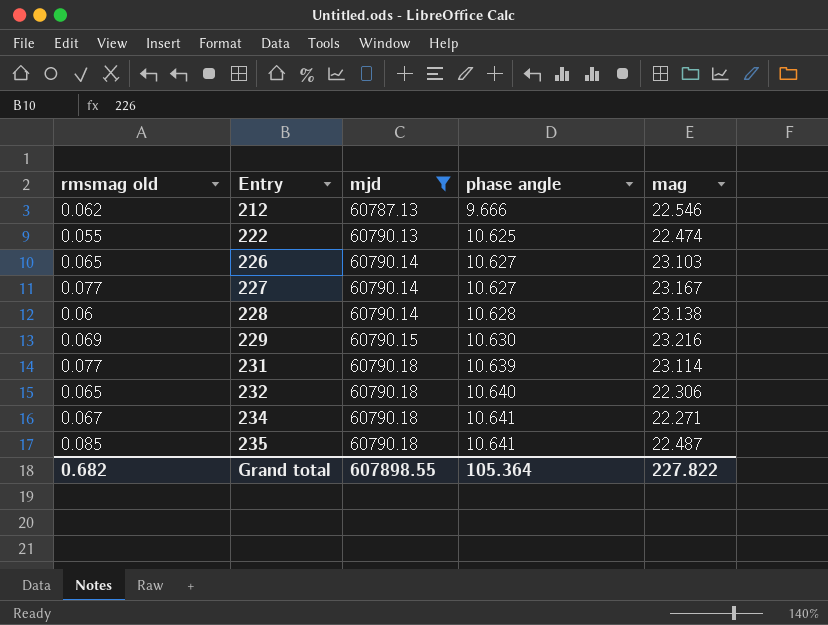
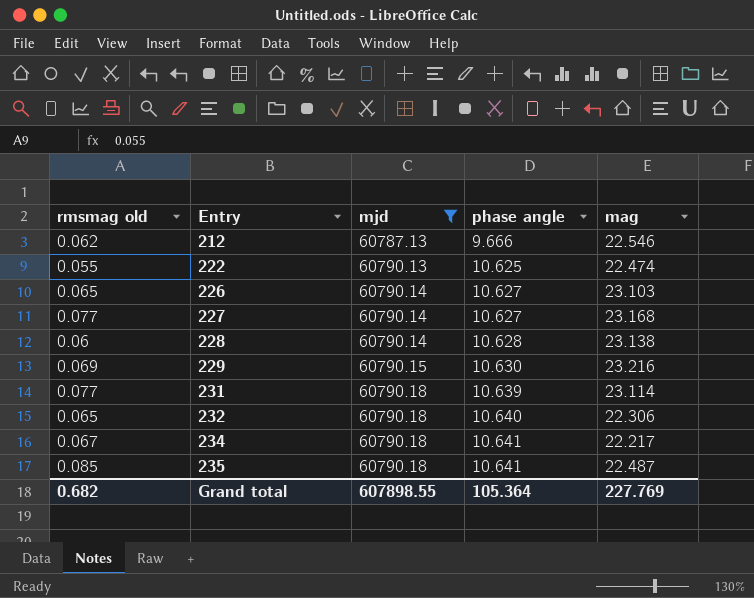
227 | mag: 23.167 -> 23.168
234 | mag: 22.271 -> 22.217
Grand total | mag: 227.822 -> 227.769

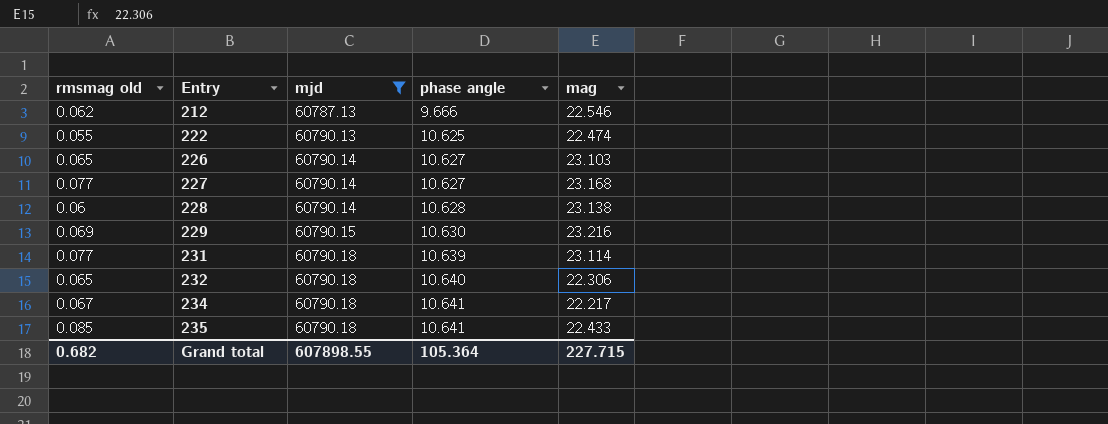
235 | mag: 22.487 -> 22.433
Grand total | mag: 227.769 -> 227.715

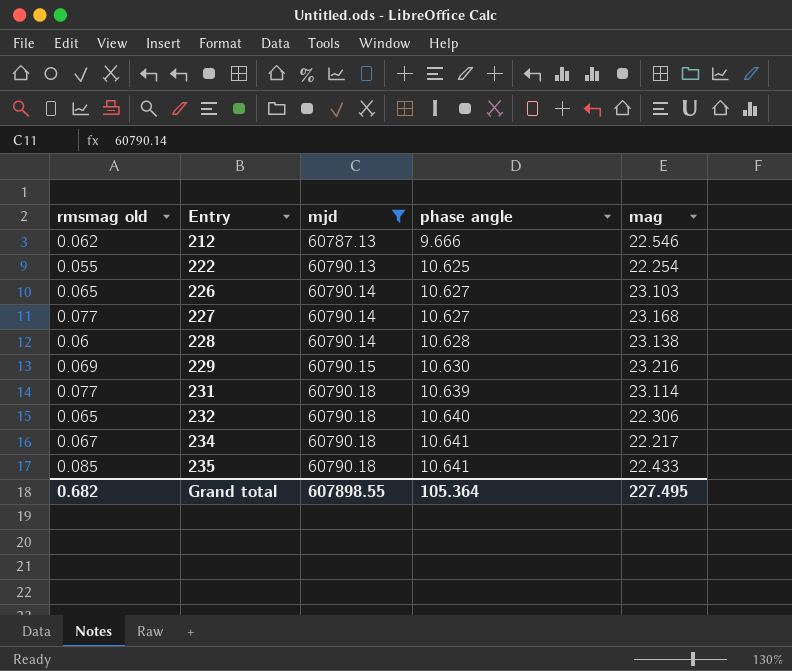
222 | mag: 22.474 -> 22.254
Grand total | mag: 227.715 -> 227.495

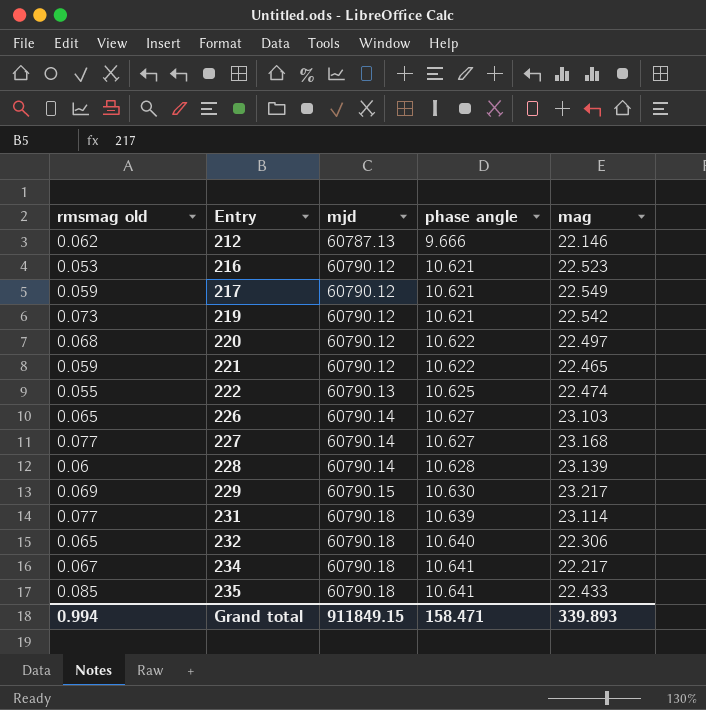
filter: mjd != 60790.12 -> none
212 | mag: 22.546 -> 22.146
222 | mag: 22.254 -> 22.474
228 | mag: 23.138 -> 23.139
229 | mag: 23.216 -> 23.217
Grand total | rmsmag old: 0.682 -> 0.994
Grand total | mjd: 607898.55 -> 911849.15
Grand total | phase angle: 105.364 -> 158.471
Grand total | mag: 227.495 -> 339.893

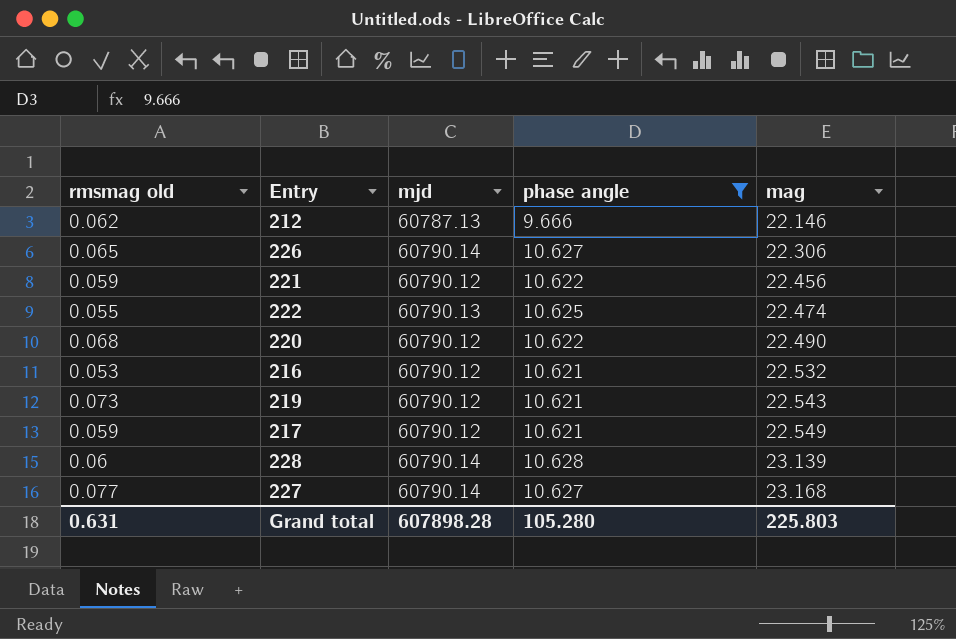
filter: none -> phase angle <= 10.628
row order: Entry ascending -> mag ascending
226 | mag: 23.103 -> 22.306
221 | mag: 22.465 -> 22.456
220 | mag: 22.497 -> 22.490
216 | mag: 22.523 -> 22.532
219 | mag: 22.542 -> 22.543
Grand total | rmsmag old: 0.994 -> 0.631
Grand total | mjd: 911849.15 -> 607898.28
Grand total | phase angle: 158.471 -> 105.280
Grand total | mag: 339.893 -> 225.803

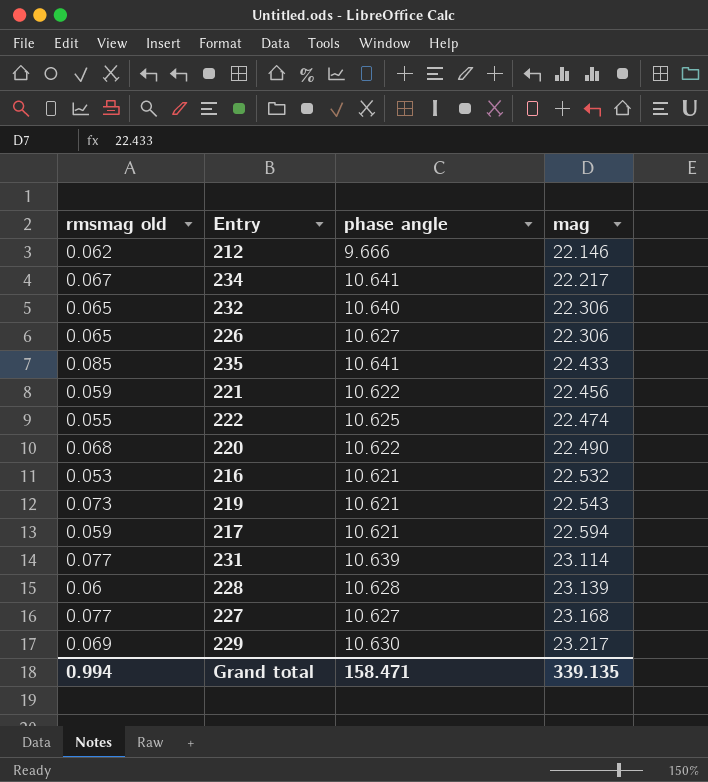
filter: phase angle <= 10.628 -> none
column mjd | position: 3 -> none
217 | mag: 22.549 -> 22.594
Grand total | rmsmag old: 0.631 -> 0.994
Grand total | phase angle: 105.280 -> 158.471
Grand total | mag: 225.803 -> 339.135

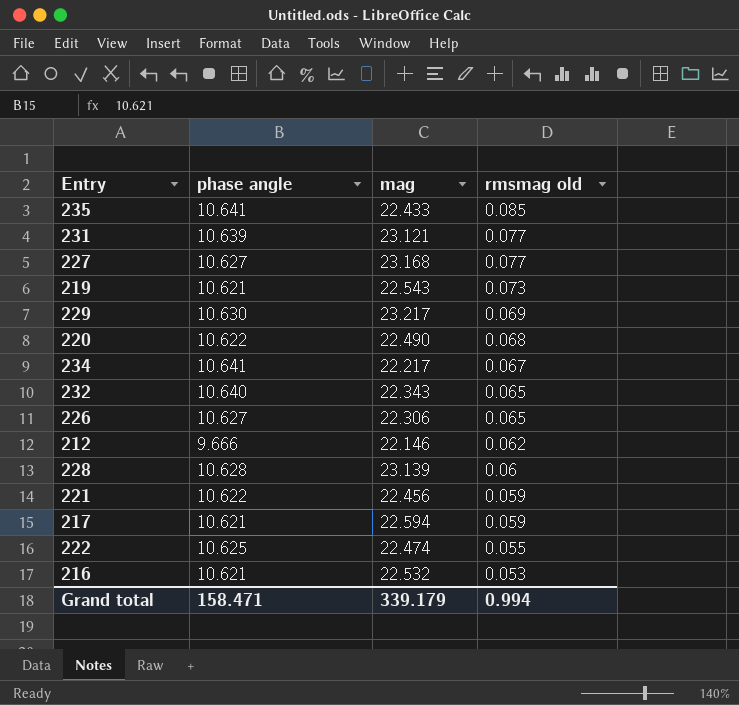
row order: mag ascending -> rmsmag old descending
column rmsmag old | position: 1 -> 4
231 | mag: 23.114 -> 23.121
232 | mag: 22.306 -> 22.343
Grand total | mag: 339.135 -> 339.179

